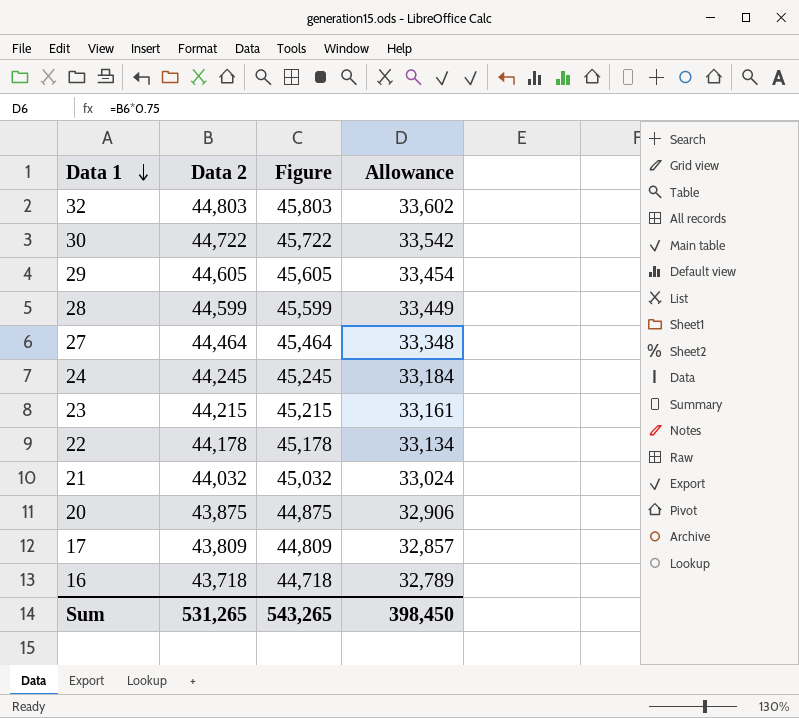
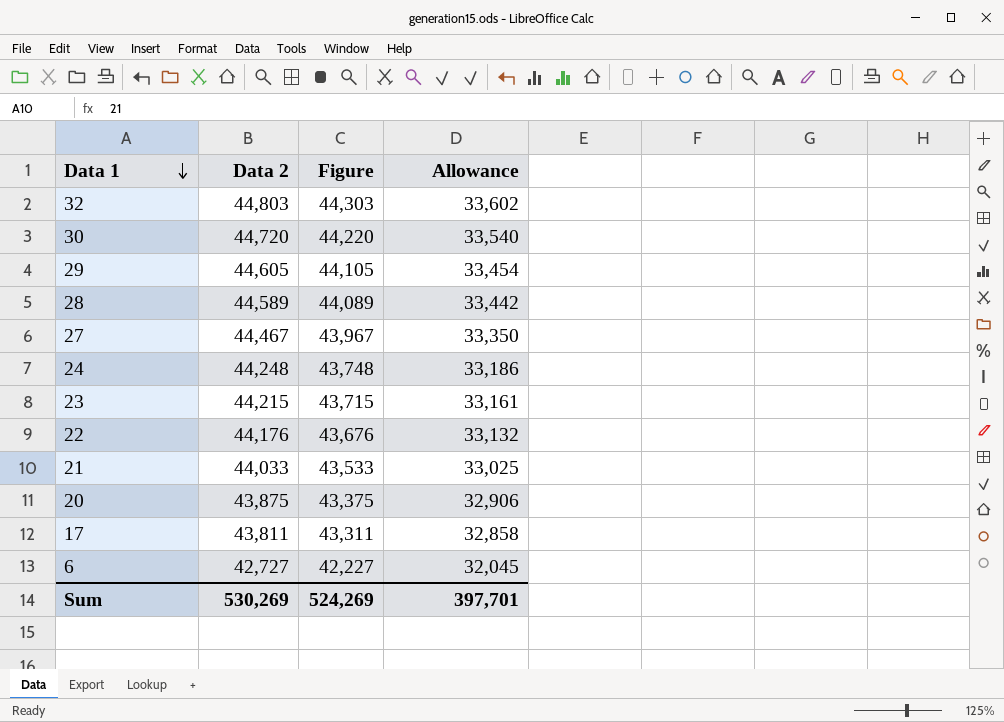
column Figure | formula: [Data 2] + 1000 -> [Data 2] - 500
row 16: 43,718 | 44,718 | 32,789 -> none
30 | Data 2: 44,722 -> 44,720
30 | Allowance: 33,542 -> 33,540
28 | Data 2: 44,599 -> 44,589
28 | Allowance: 33,449 -> 33,442
27 | Data 2: 44,464 -> 44,467
27 | Allowance: 33,348 -> 33,350
24 | Data 2: 44,245 -> 44,248
24 | Allowance: 33,184 -> 33,186
22 | Data 2: 44,178 -> 44,176
22 | Allowance: 33,134 -> 33,132
21 | Data 2: 44,032 -> 44,033
21 | Allowance: 33,024 -> 33,025
17 | Data 2: 43,809 -> 43,811
17 | Allowance: 32,857 -> 32,858
row 6: none -> 42,727 | 42,227 | 32,045
Sum | Data 2: 531,265 -> 530,269
Sum | Figure: 543,265 -> 524,269
Sum | Allowance: 398,450 -> 397,701

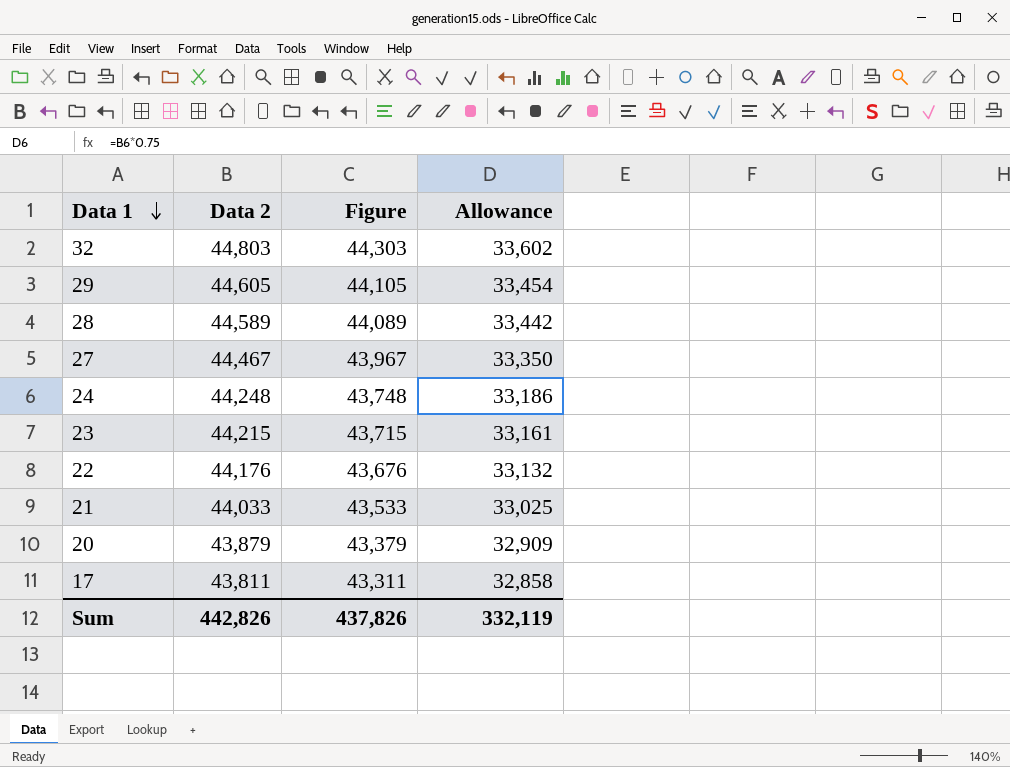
row 30: 44,720 | 44,220 | 33,540 -> none
row 6: 42,727 | 42,227 | 32,045 -> none
20 | Data 2: 43,875 -> 43,879
20 | Figure: 43,375 -> 43,379
20 | Allowance: 32,906 -> 32,909
Sum | Data 2: 530,269 -> 442,826
Sum | Figure: 524,269 -> 437,826
Sum | Allowance: 397,701 -> 332,119

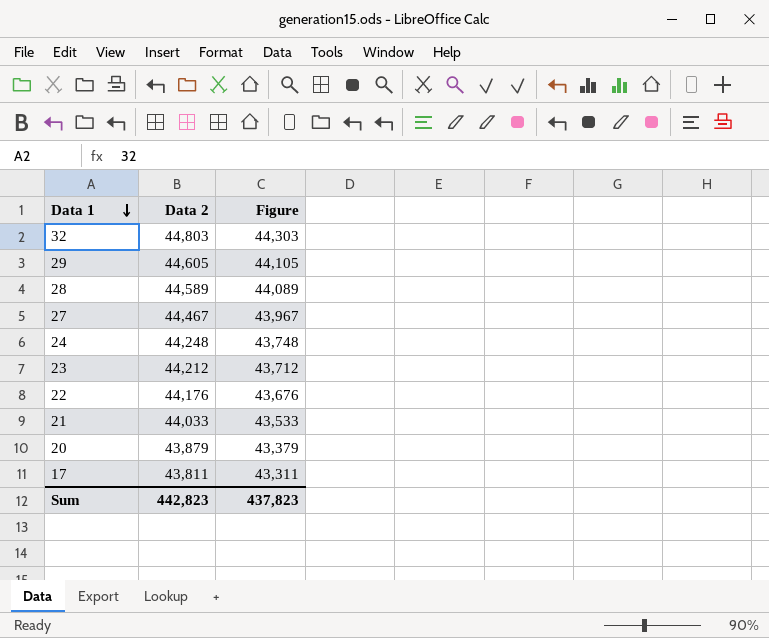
column Allowance | formula: [Data 2] * 0.75 -> none
23 | Data 2: 44,215 -> 44,212
23 | Figure: 43,715 -> 43,712
Sum | Data 2: 442,826 -> 442,823
Sum | Figure: 437,826 -> 437,823

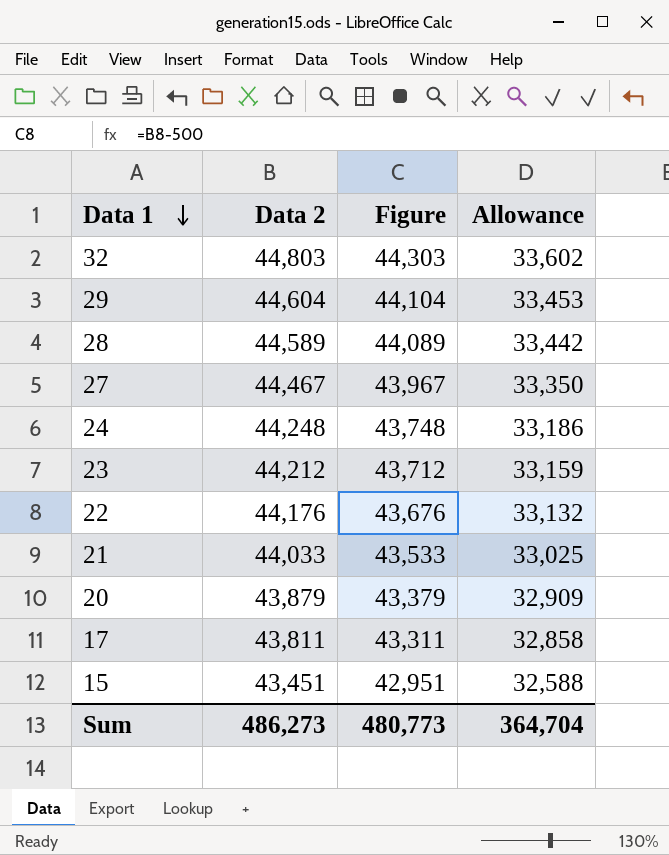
column Allowance | formula: none -> [Data 2] * 0.75
29 | Data 2: 44,605 -> 44,604
29 | Figure: 44,105 -> 44,104
row 15: none -> 43,451 | 42,951 | 32,588
Sum | Data 2: 442,823 -> 486,273
Sum | Figure: 437,823 -> 480,773

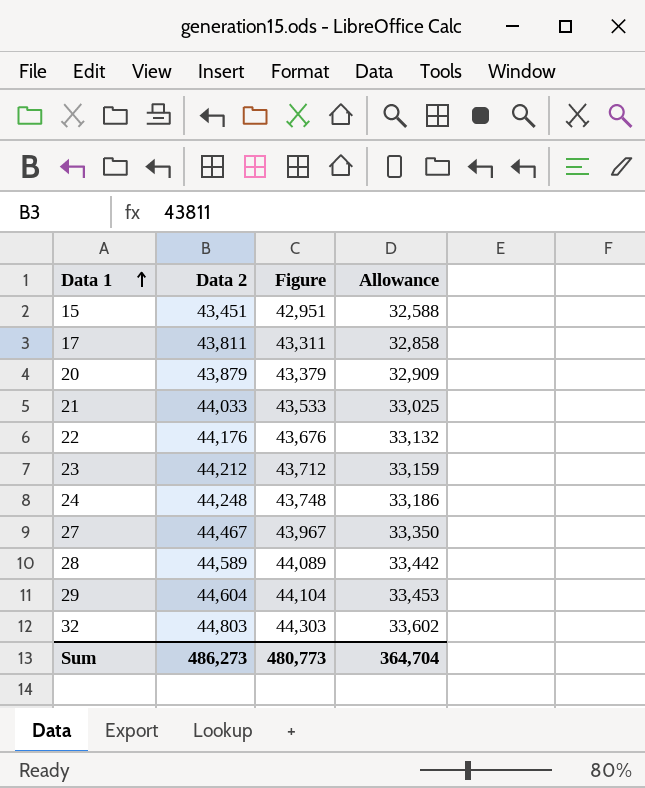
row order: Data 1 descending -> Data 1 ascending

